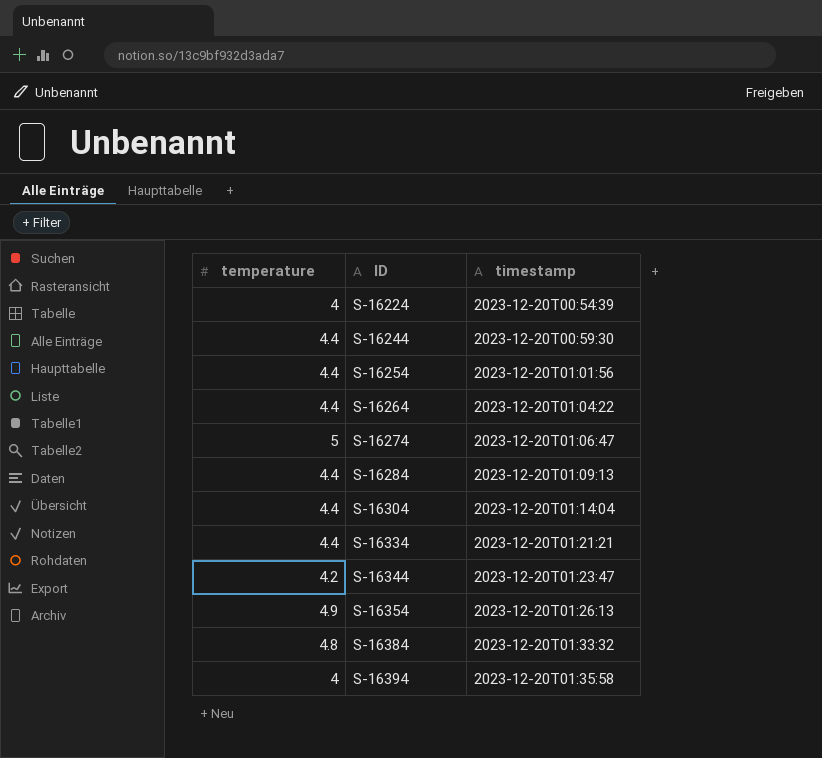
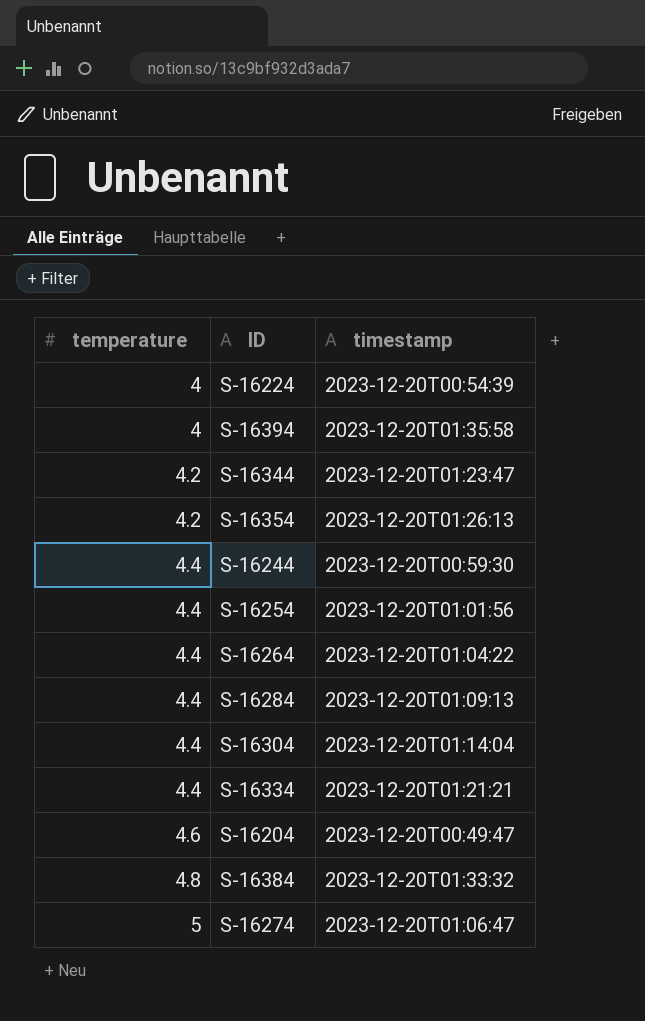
row order: ID ascending -> temperature ascending
S-16354 | temperature: 4.9 -> 4.2
row S-16204: none -> 4.6 | 2023-12-20T00:49:47

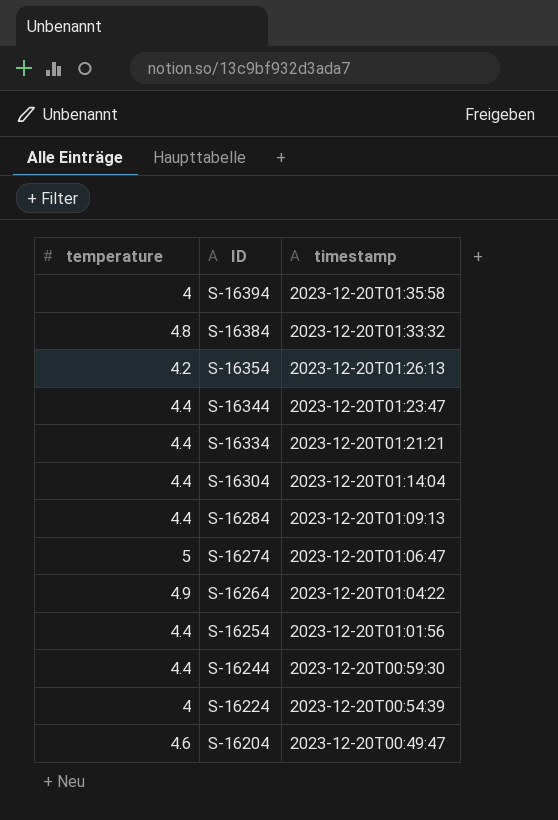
row order: temperature ascending -> ID descending
S-16344 | temperature: 4.2 -> 4.4
S-16264 | temperature: 4.4 -> 4.9

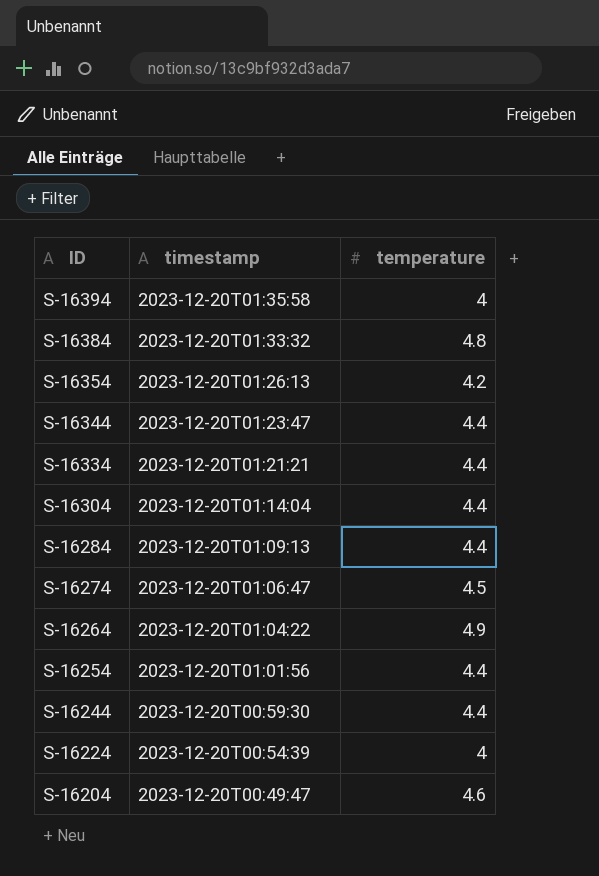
column temperature | position: 1 -> 3
S-16274 | temperature: 5 -> 4.5

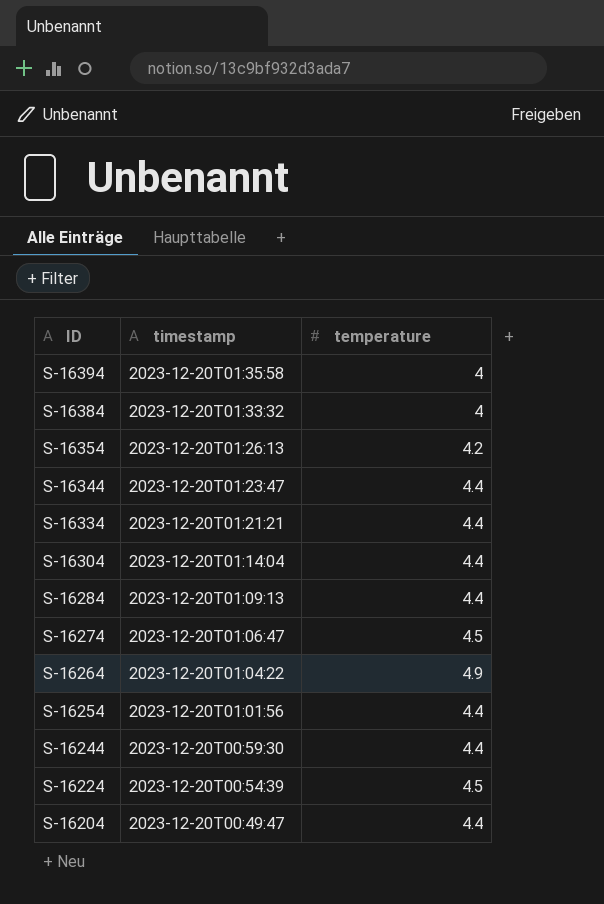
S-16384 | temperature: 4.8 -> 4
S-16224 | temperature: 4 -> 4.5
S-16204 | temperature: 4.6 -> 4.4

